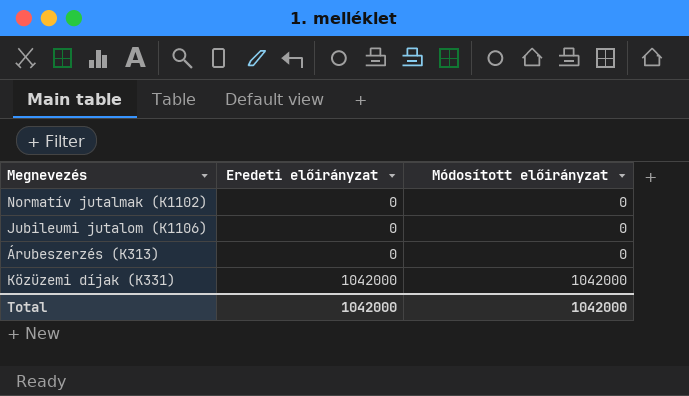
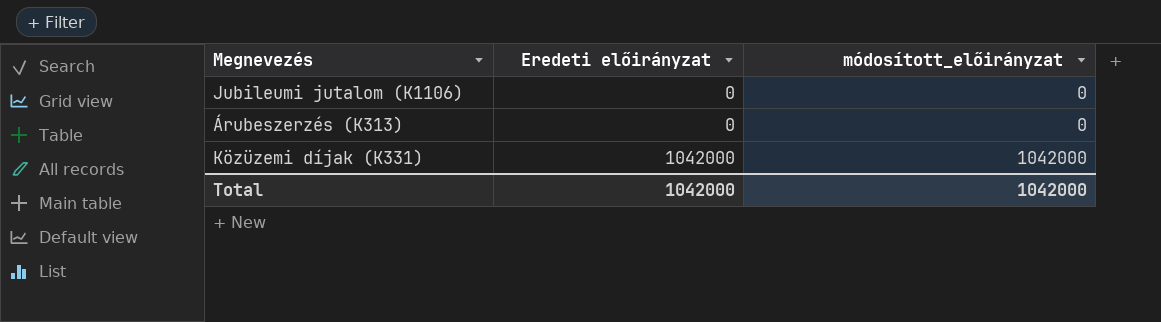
column name: Módosított előirányzat -> módosított_előirányzat
row Normatív jutalmak (K1102): 0 | 0 -> none

